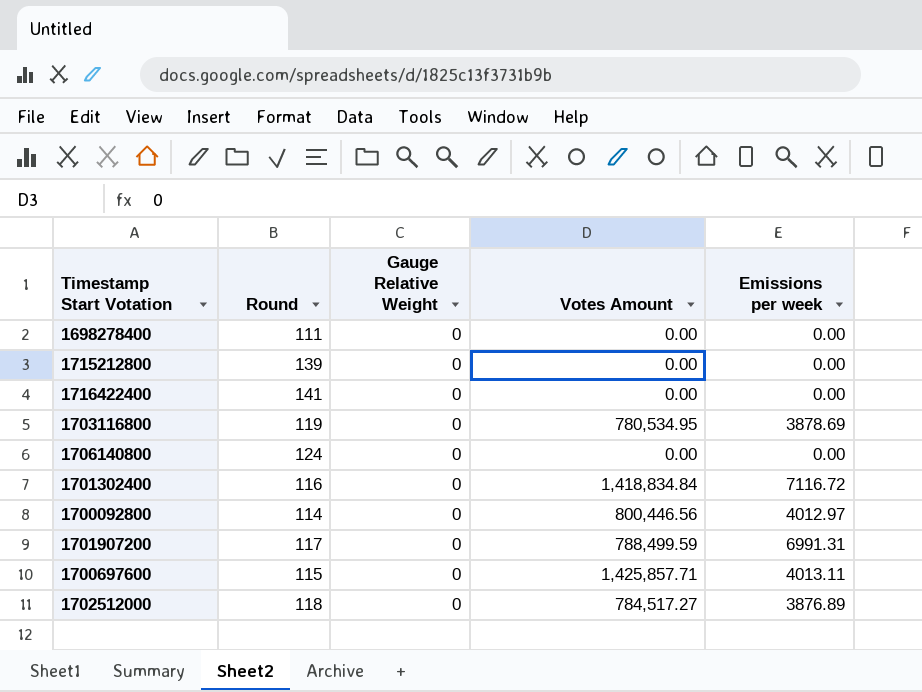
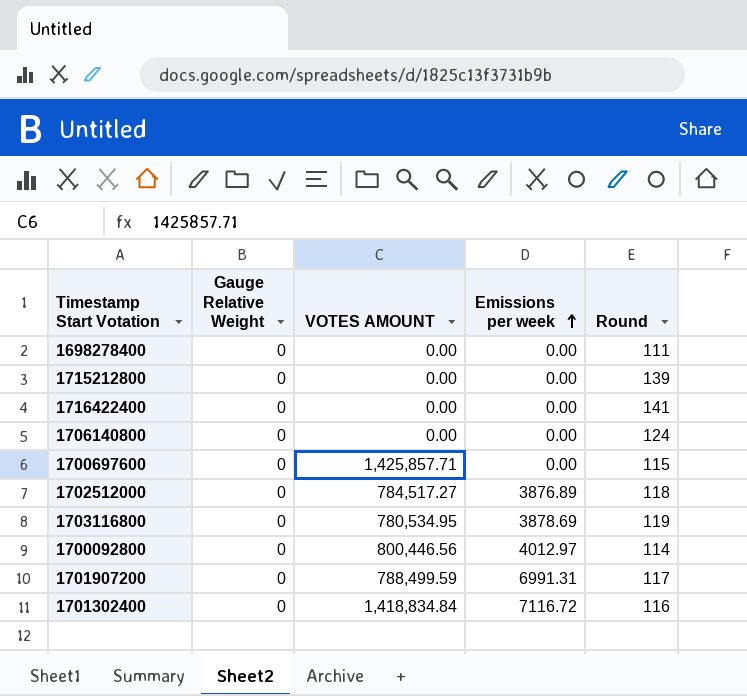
row order: none -> Emissions per week ascending
column name: Votes Amount -> VOTES AMOUNT
column Round | position: 2 -> 5
1700697600 | Emissions per week: 4013.11 -> 0.00

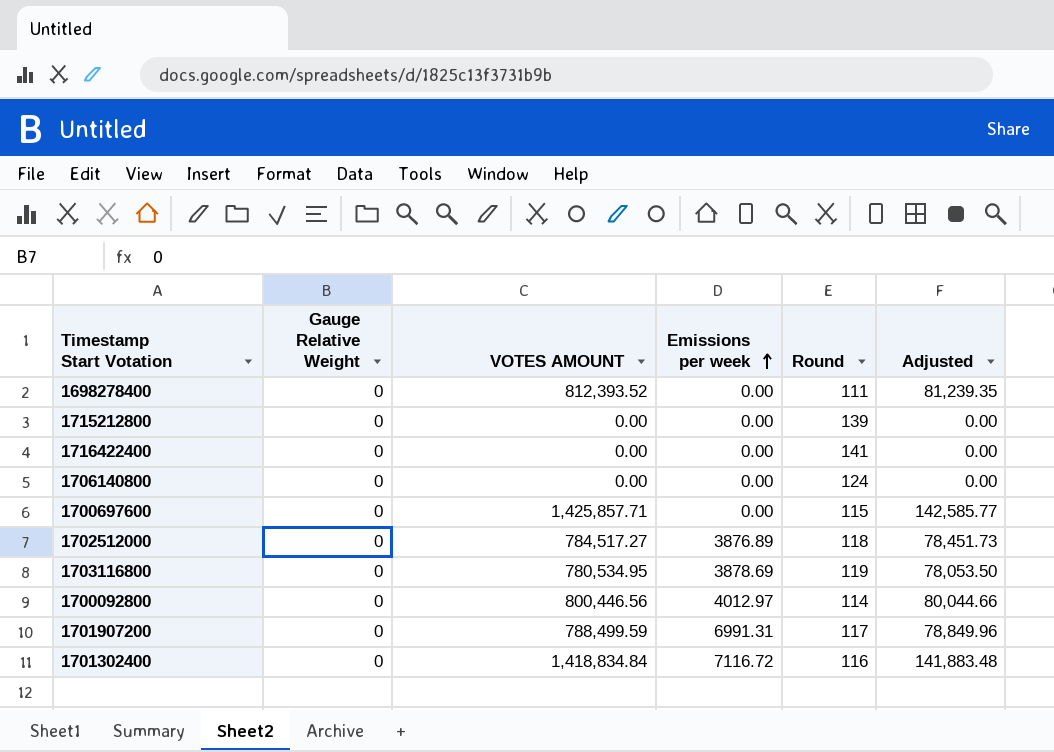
column Adjusted | formula: none -> [VOTES AMOUNT] * 0.1
1698278400 | VOTES AMOUNT: 0.00 -> 812,393.52

